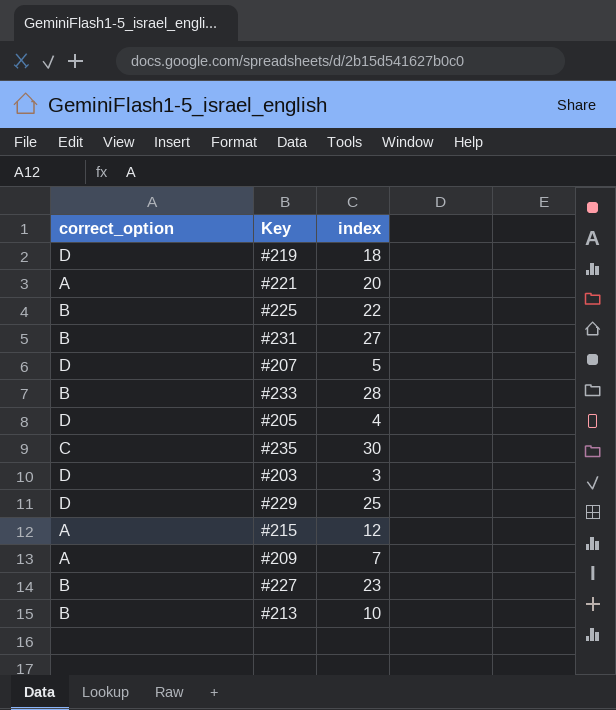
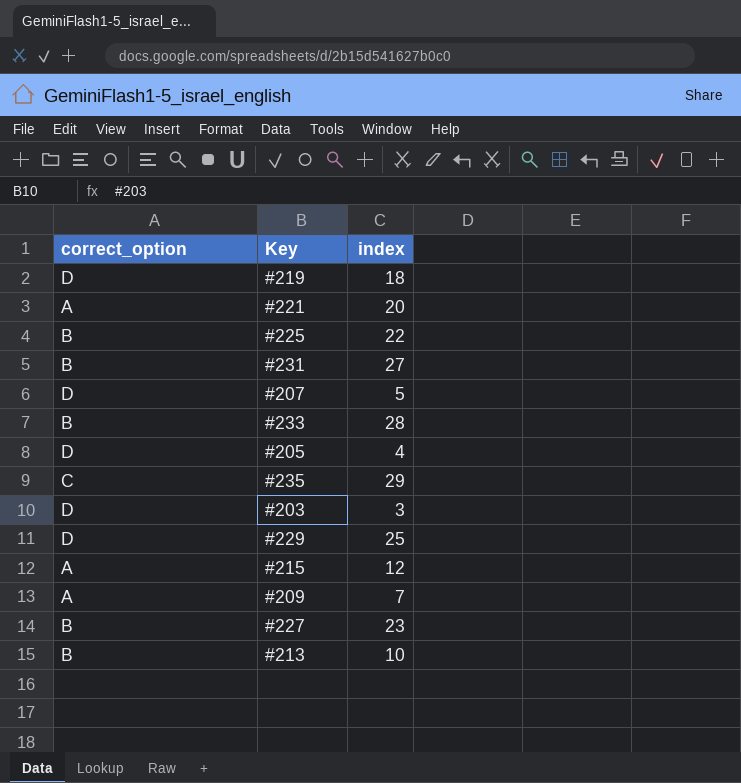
#235 | index: 30 -> 29

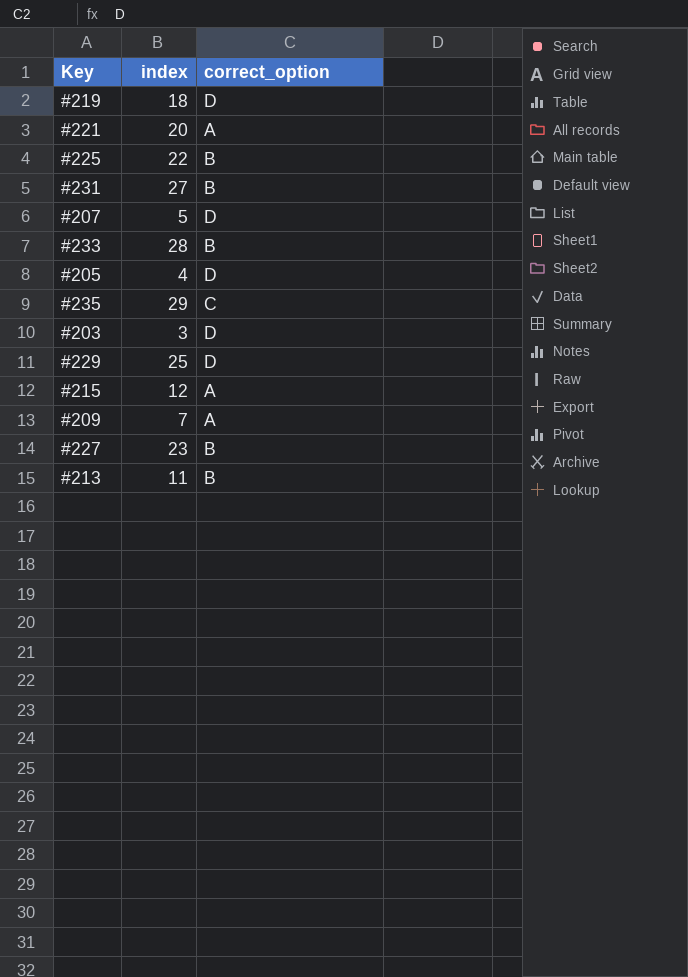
column correct_option | position: 1 -> 3
#213 | index: 10 -> 11

